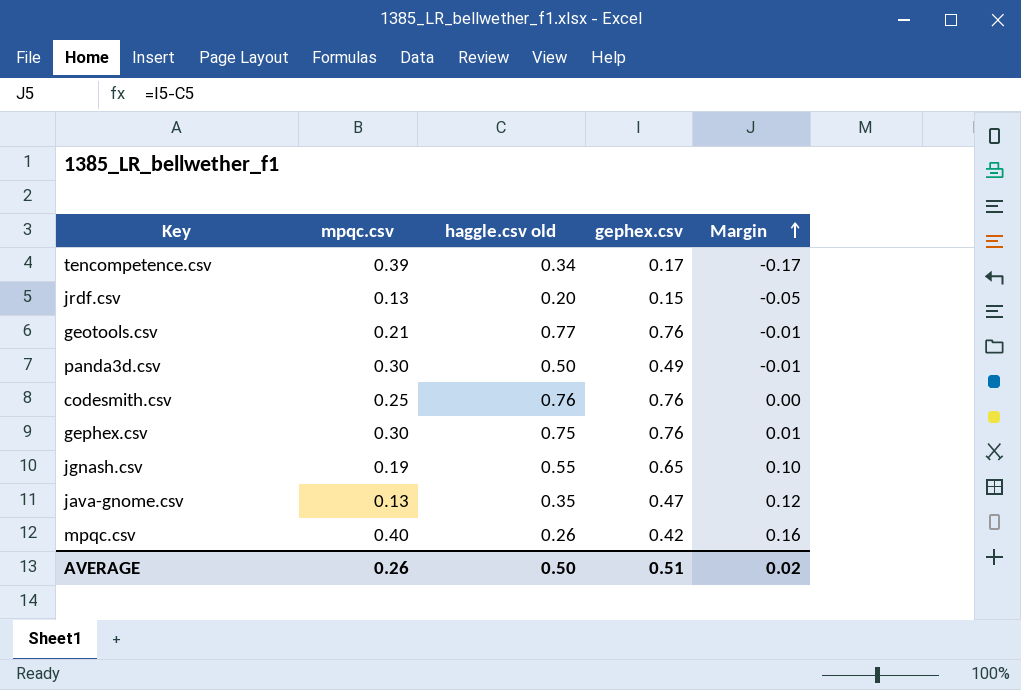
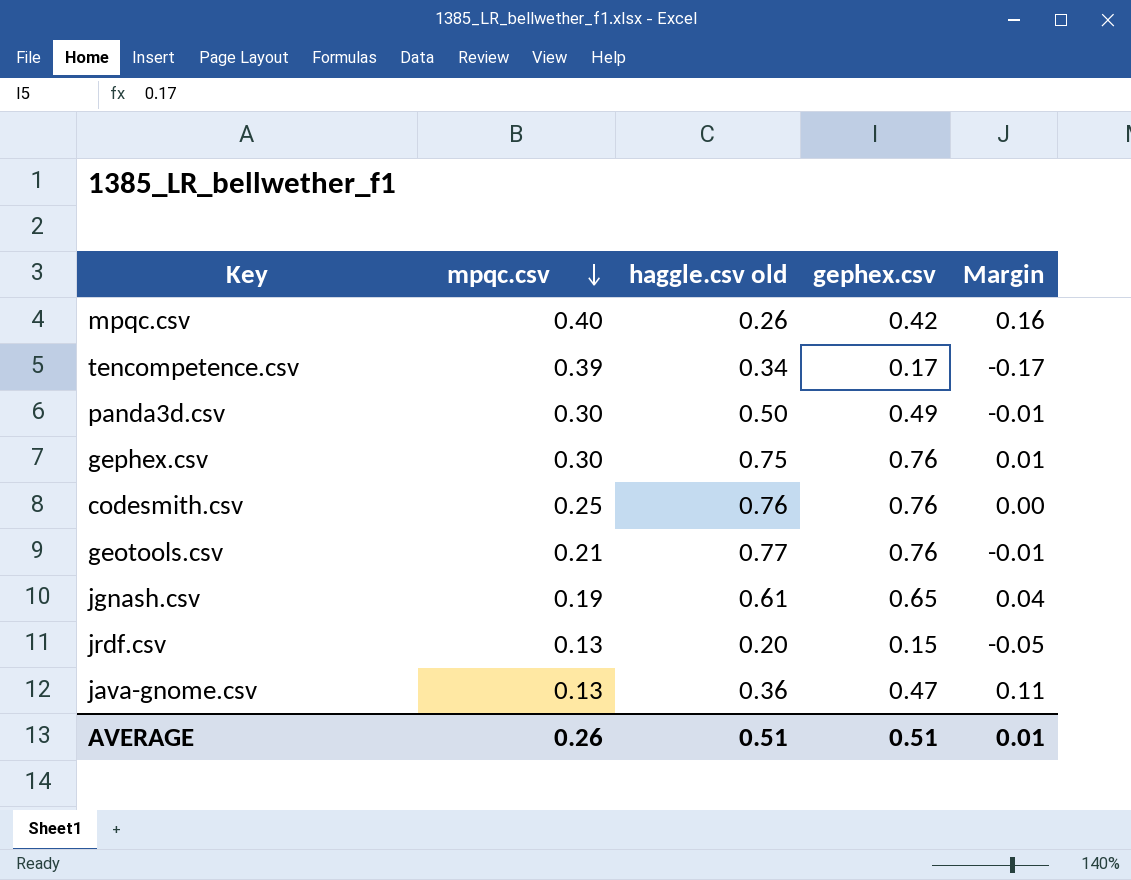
row order: Margin ascending -> mpqc.csv descending
jgnash.csv | haggle.csv old: 0.55 -> 0.61
jgnash.csv | Margin: 0.10 -> 0.04
java-gnome.csv | haggle.csv old: 0.35 -> 0.36
java-gnome.csv | Margin: 0.12 -> 0.11
AVERAGE | haggle.csv old: 0.50 -> 0.51
AVERAGE | Margin: 0.02 -> 0.01

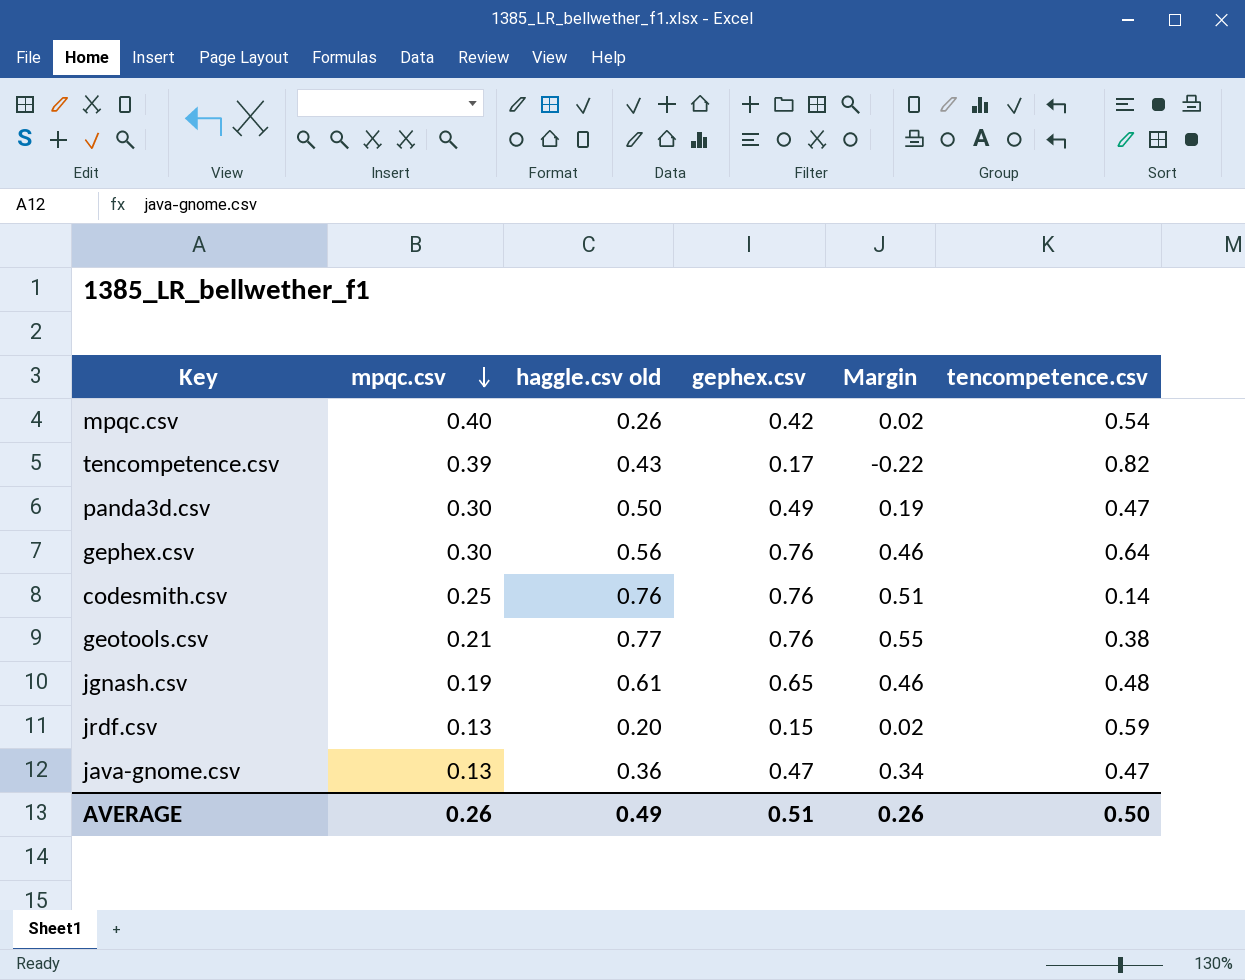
column Margin | formula: [gephex.csv] - [haggle.csv old] -> [gephex.csv] - [mpqc.csv]
column tencompetence.csv | position: none -> 6
tencompetence.csv | haggle.csv old: 0.34 -> 0.43
gephex.csv | haggle.csv old: 0.75 -> 0.56
AVERAGE | haggle.csv old: 0.51 -> 0.49
AVERAGE | Margin: 0.01 -> 0.26

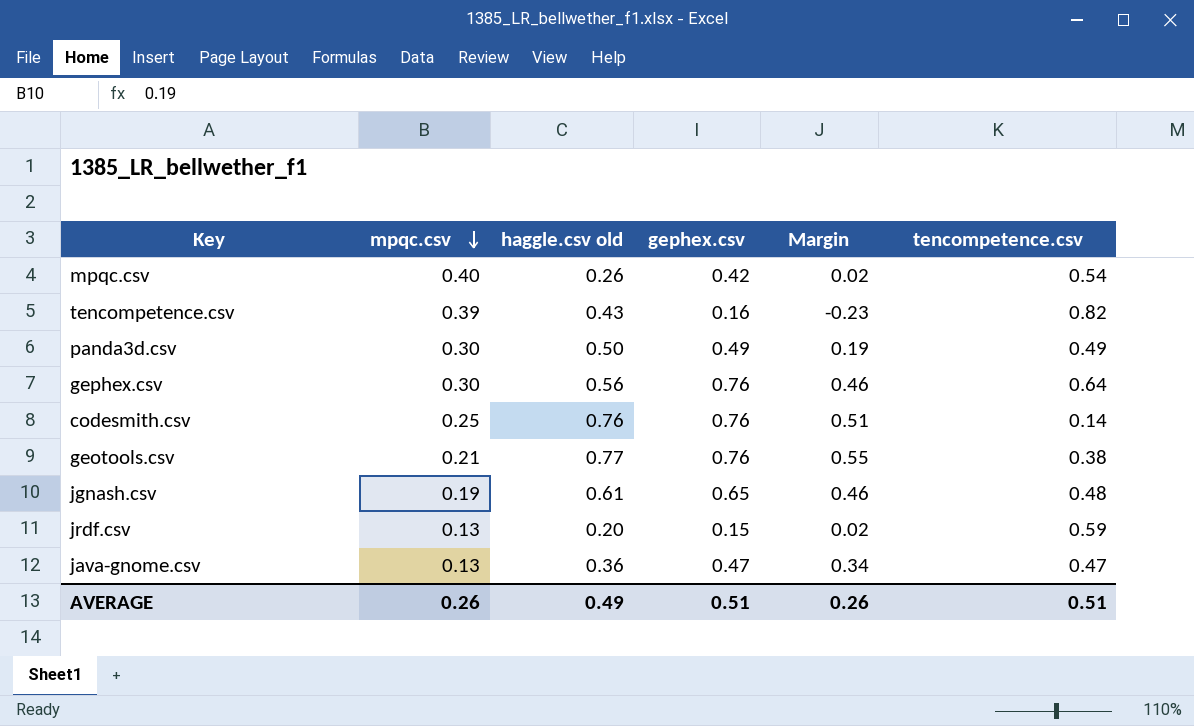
tencompetence.csv | gephex.csv: 0.17 -> 0.16
tencompetence.csv | Margin: -0.22 -> -0.23
panda3d.csv | tencompetence.csv: 0.47 -> 0.49
AVERAGE | tencompetence.csv: 0.50 -> 0.51

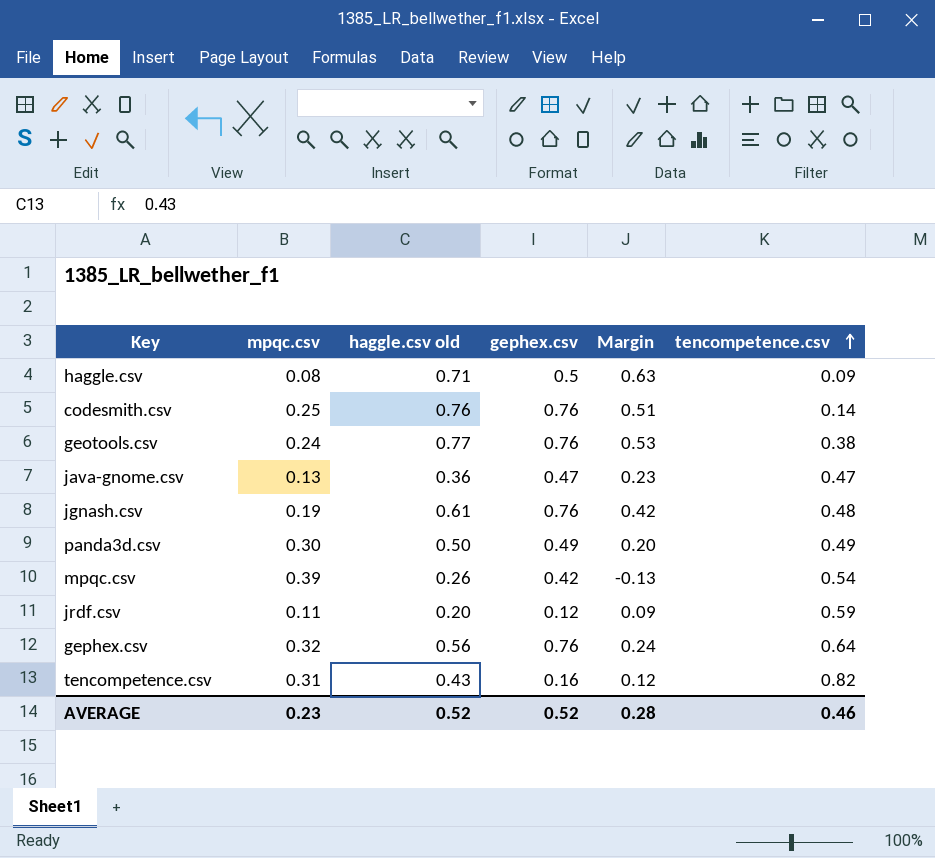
row order: mpqc.csv descending -> tencompetence.csv ascending
column Margin | formula: [gephex.csv] - [mpqc.csv] -> [haggle.csv old] - [mpqc.csv]
row haggle.csv: none -> 0.08 | 0.71 | 0.5 | 0.63 | 0.09
geotools.csv | mpqc.csv: 0.21 -> 0.24
jgnash.csv | gephex.csv: 0.65 -> 0.76
mpqc.csv | mpqc.csv: 0.40 -> 0.39
jrdf.csv | mpqc.csv: 0.13 -> 0.11
jrdf.csv | gephex.csv: 0.15 -> 0.12
gephex.csv | mpqc.csv: 0.30 -> 0.32
tencompetence.csv | mpqc.csv: 0.39 -> 0.31
AVERAGE | mpqc.csv: 0.26 -> 0.23
AVERAGE | haggle.csv old: 0.49 -> 0.52
AVERAGE | gephex.csv: 0.51 -> 0.52
AVERAGE | Margin: 0.26 -> 0.28
AVERAGE | tencompetence.csv: 0.51 -> 0.46

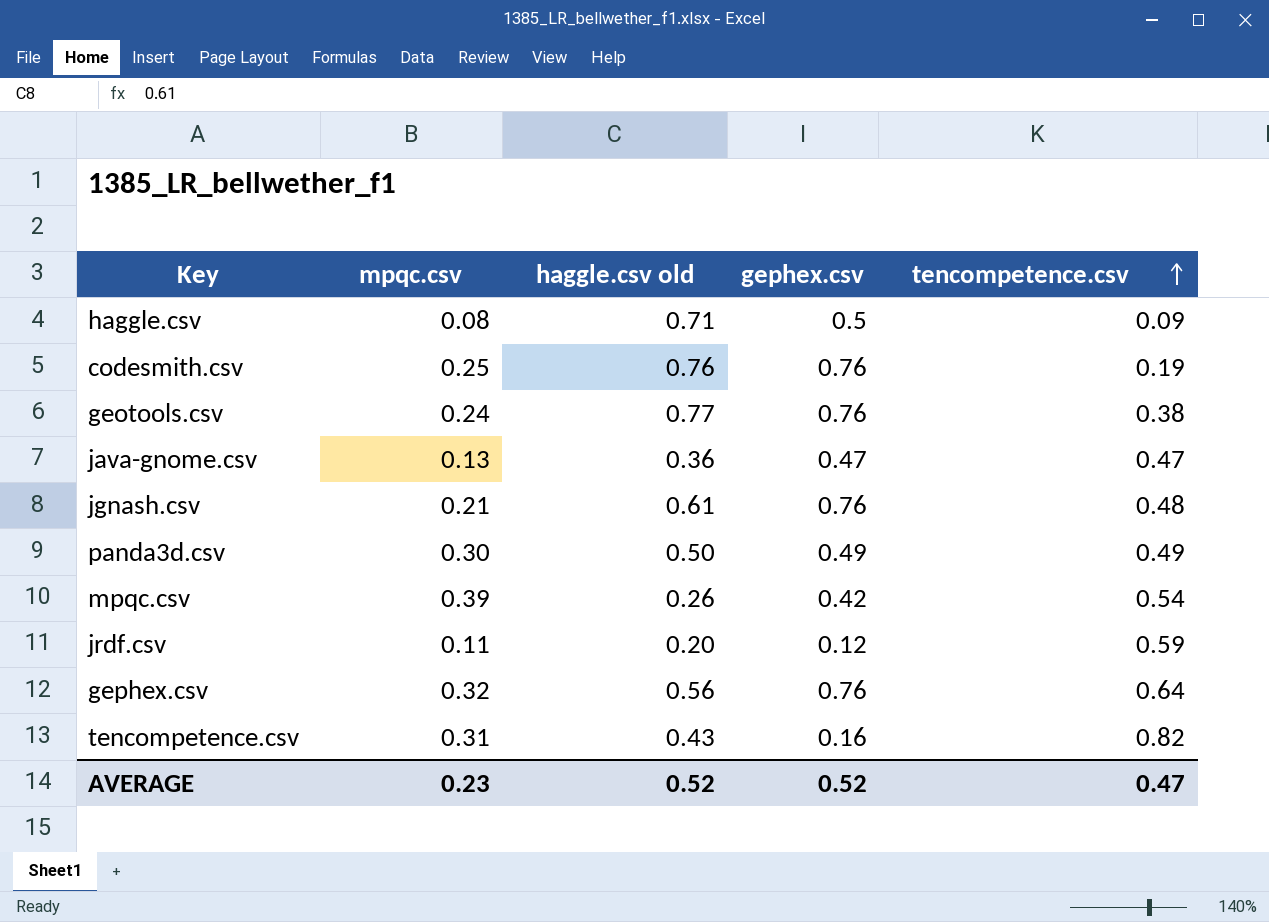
column Margin | formula: [haggle.csv old] - [mpqc.csv] -> none
codesmith.csv | tencompetence.csv: 0.14 -> 0.19
jgnash.csv | mpqc.csv: 0.19 -> 0.21
AVERAGE | tencompetence.csv: 0.46 -> 0.47

